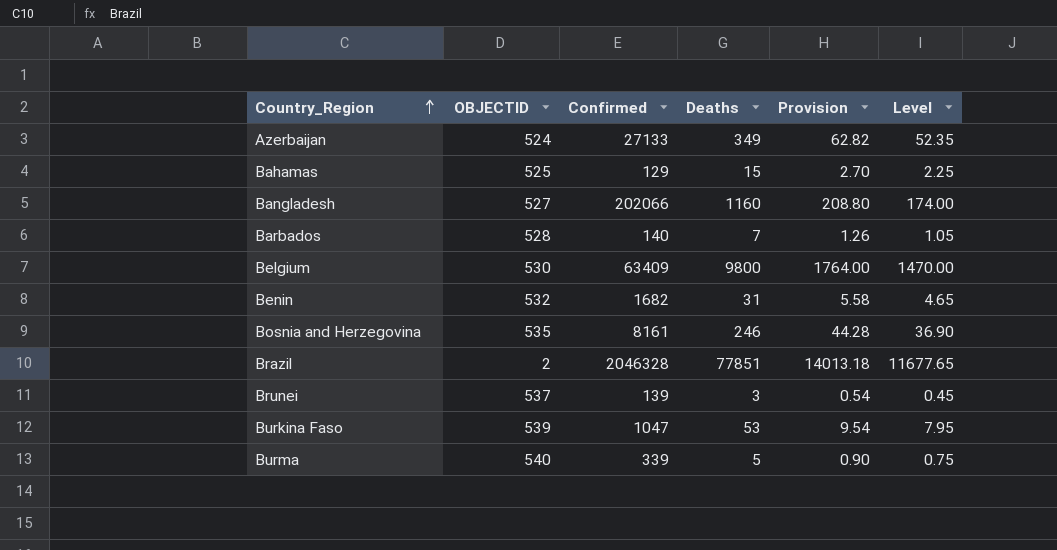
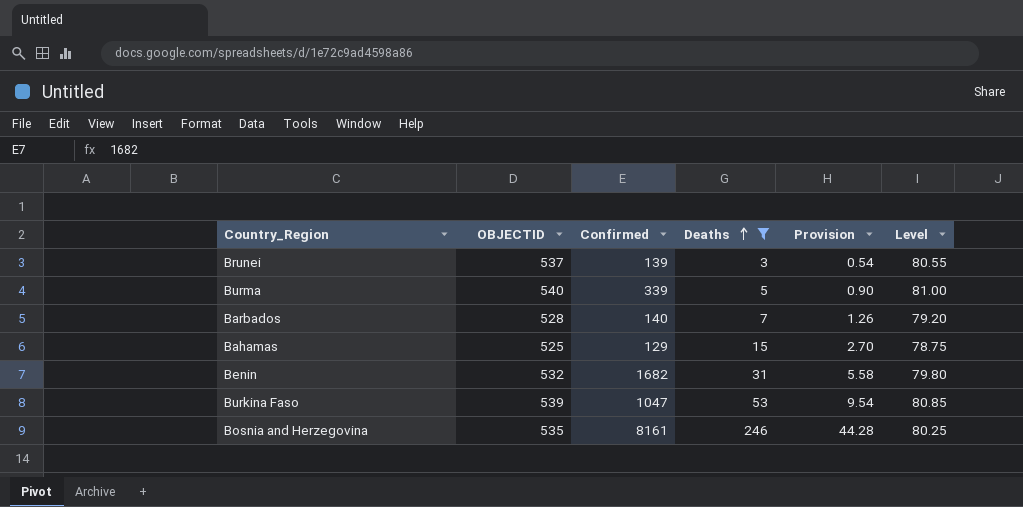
filter: none -> Deaths <= 246
row order: Country_Region ascending -> Deaths ascending
column Level | formula: [Deaths] * 0.15 -> [OBJECTID] * 0.15

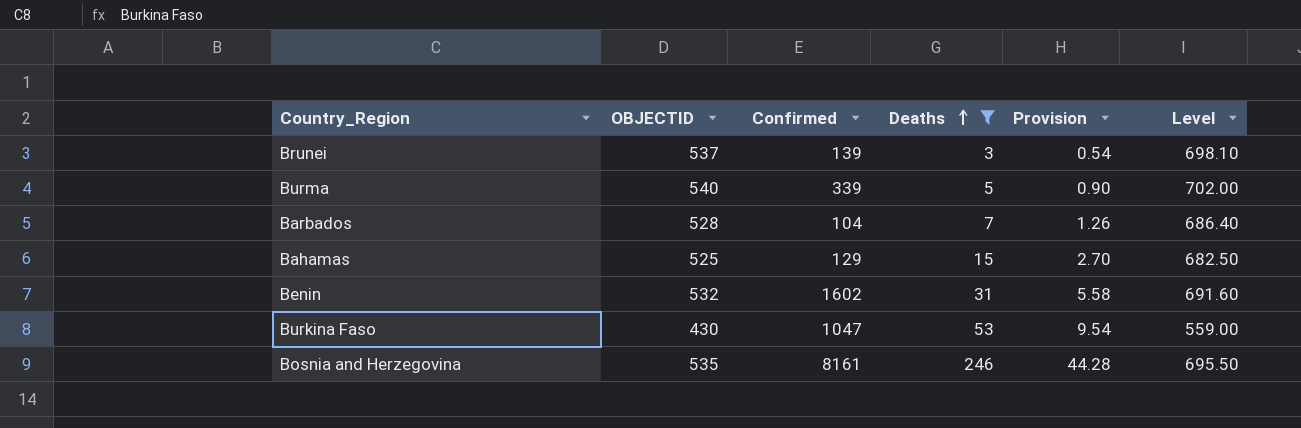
column Level | formula: [OBJECTID] * 0.15 -> [OBJECTID] * 1.3
Barbados | Confirmed: 140 -> 104
Benin | Confirmed: 1682 -> 1602
Burkina Faso | OBJECTID: 539 -> 430

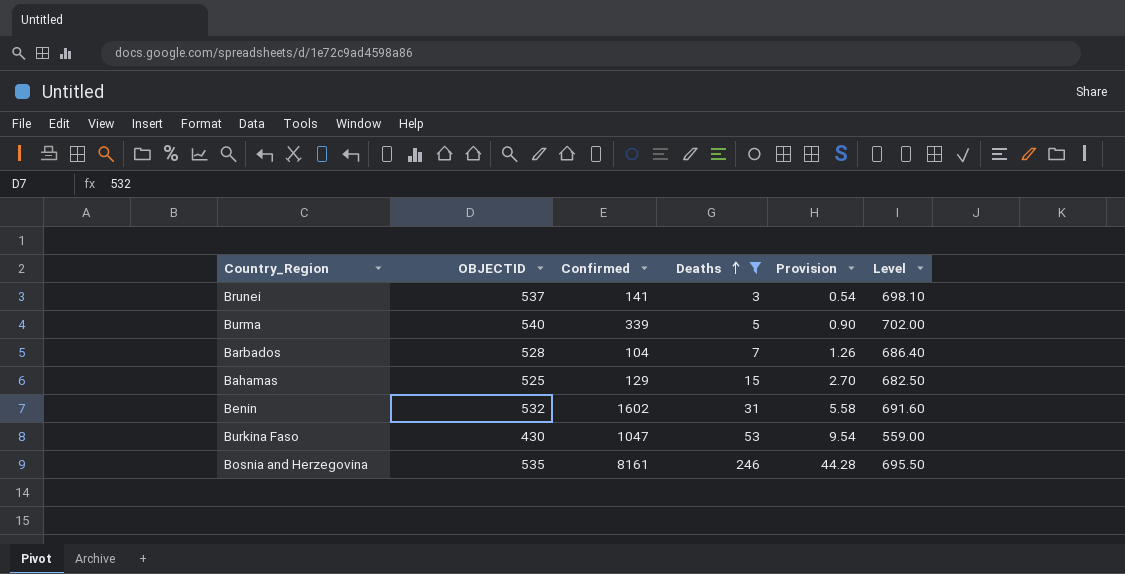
Brunei | Confirmed: 139 -> 141

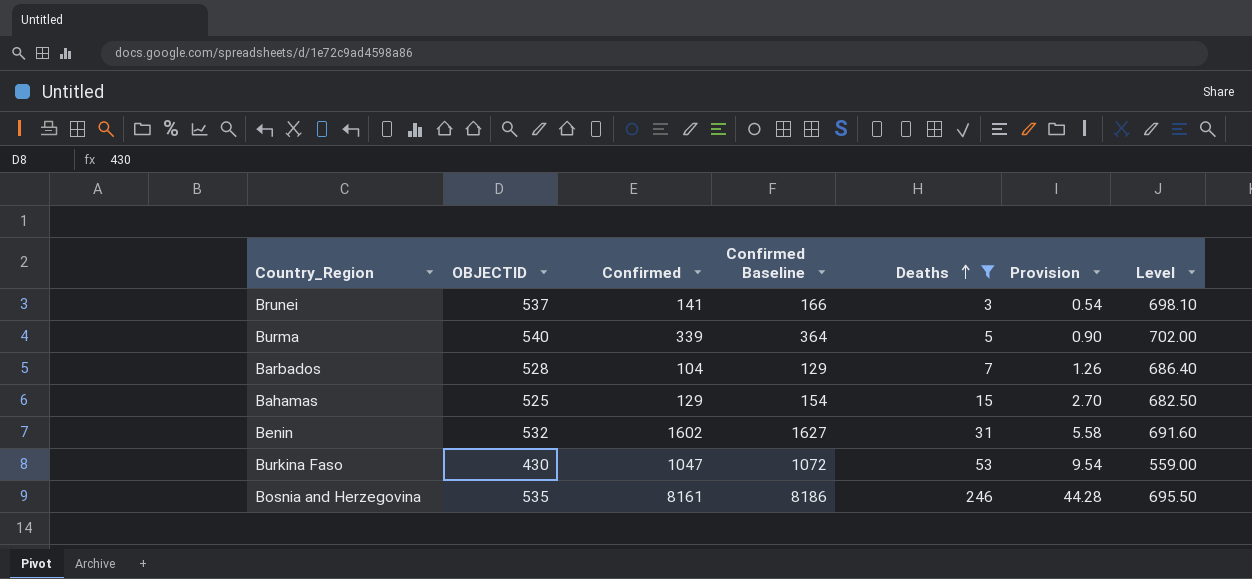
column Confirmed Baseline | formula: none -> [Confirmed] + 25

